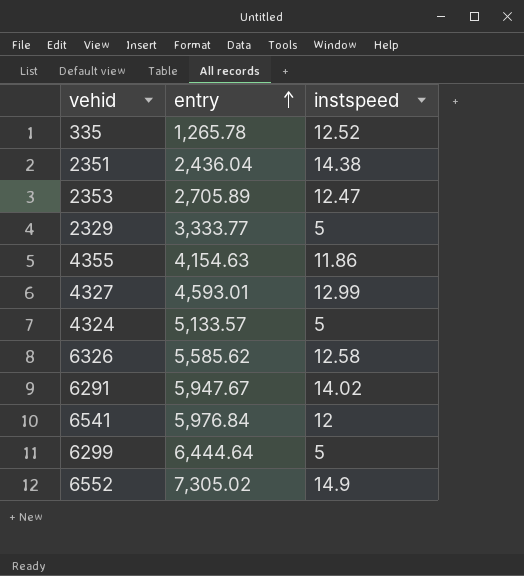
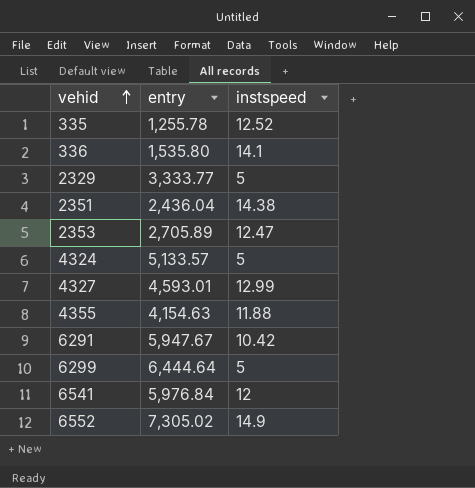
row order: entry ascending -> vehid ascending
row 6326: 5,585.62 | 12.58 -> none
335 | entry: 1,265.78 -> 1,255.78
row 336: none -> 1,535.80 | 14.1
4355 | instspeed: 11.86 -> 11.88
6291 | instspeed: 14.02 -> 10.42

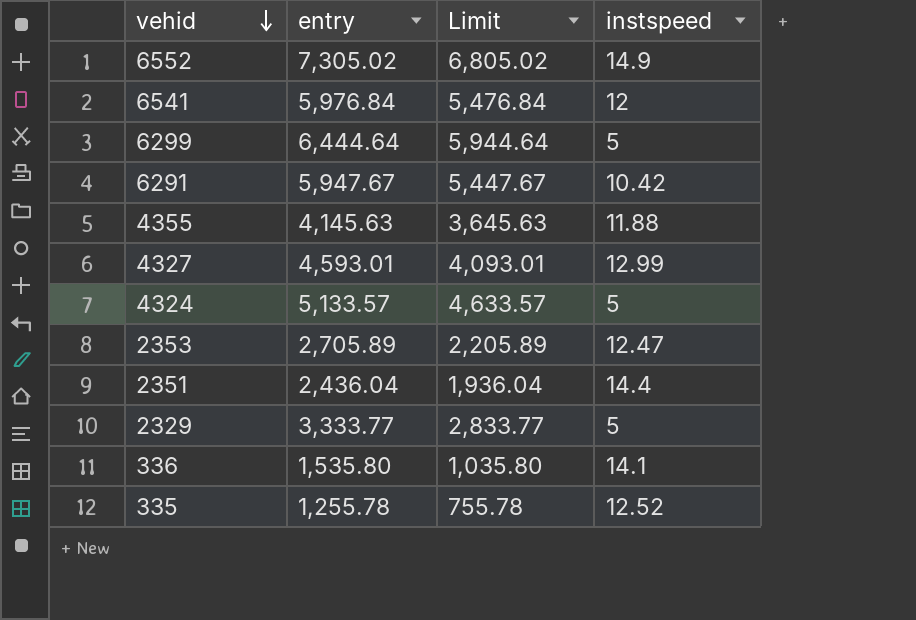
row order: vehid ascending -> vehid descending
column Limit | formula: none -> [entry] - 500
4355 | entry: 4,154.63 -> 4,145.63
2351 | instspeed: 14.38 -> 14.4

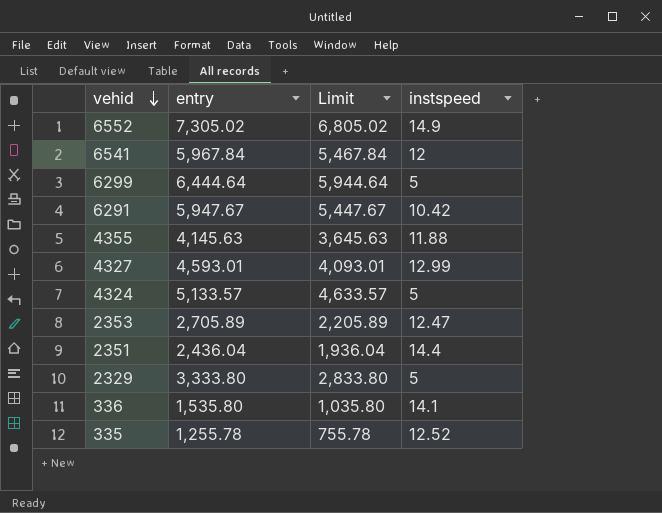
6541 | entry: 5,976.84 -> 5,967.84
6541 | Limit: 5,476.84 -> 5,467.84
2329 | entry: 3,333.77 -> 3,333.80
2329 | Limit: 2,833.77 -> 2,833.80

